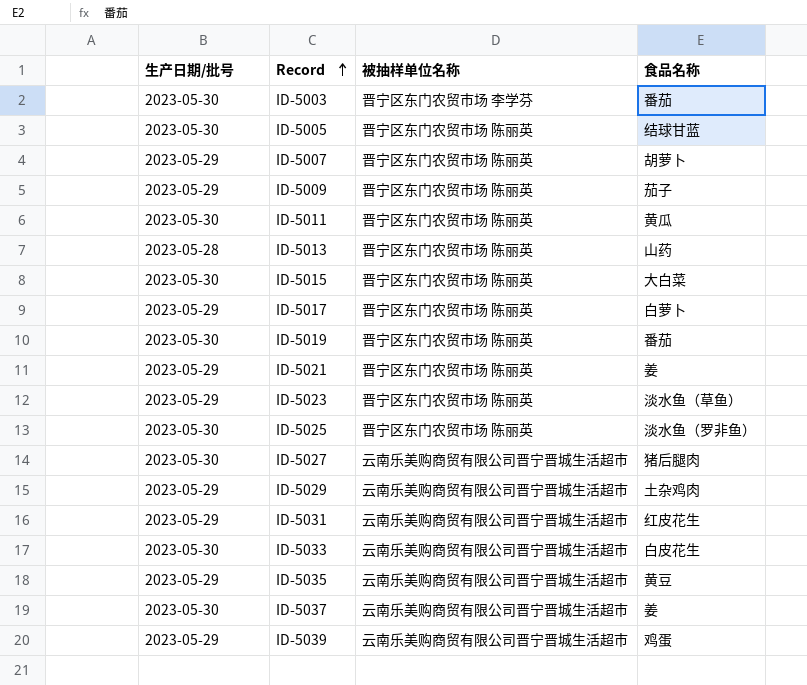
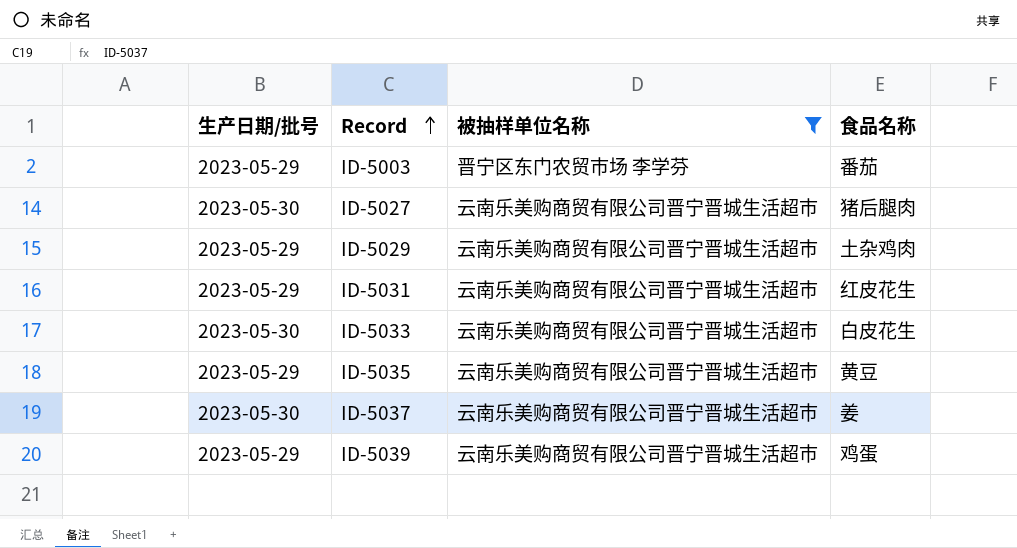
filter: none -> 被抽样单位名称 != 晋宁区东门农贸市场 陈丽英
ID-5003 | 生产日期/批号: 2023-05-30 -> 2023-05-29

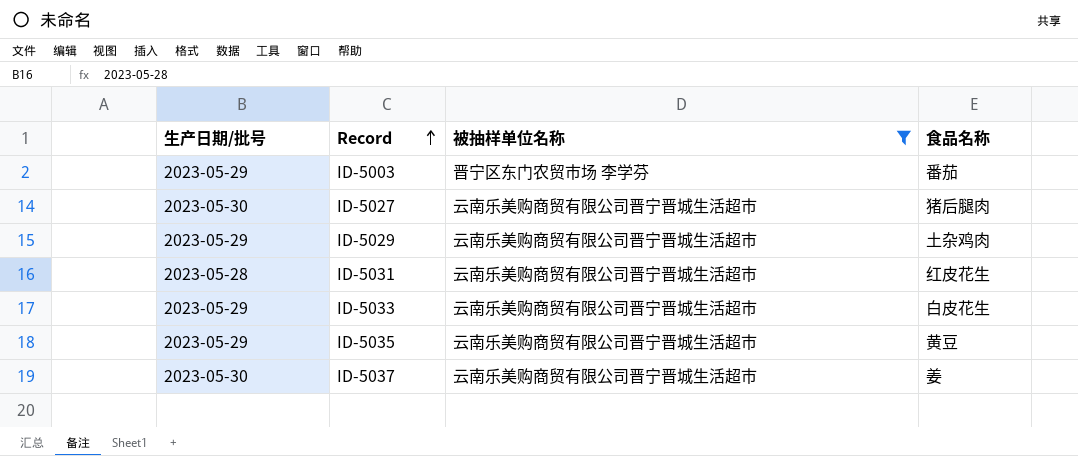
row ID-5039: 2023-05-29 | 云南乐美购商贸有限公司晋宁晋城生活超市 | 鸡蛋 -> none
ID-5031 | 生产日期/批号: 2023-05-29 -> 2023-05-28
ID-5033 | 生产日期/批号: 2023-05-30 -> 2023-05-29

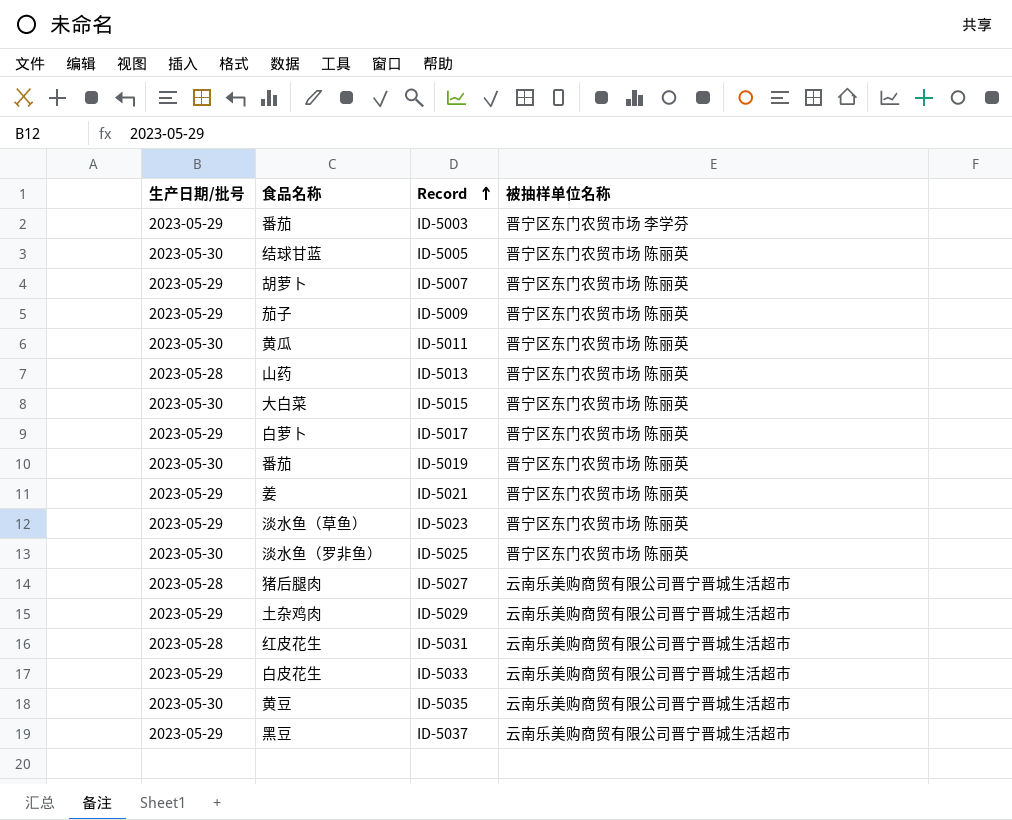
filter: 被抽样单位名称 != 晋宁区东门农贸市场 陈丽英 -> none
column 食品名称 | position: 4 -> 2
ID-5027 | 生产日期/批号: 2023-05-30 -> 2023-05-28
ID-5035 | 生产日期/批号: 2023-05-29 -> 2023-05-30
ID-5037 | 生产日期/批号: 2023-05-30 -> 2023-05-29
ID-5037 | 食品名称: 姜 -> 黑豆

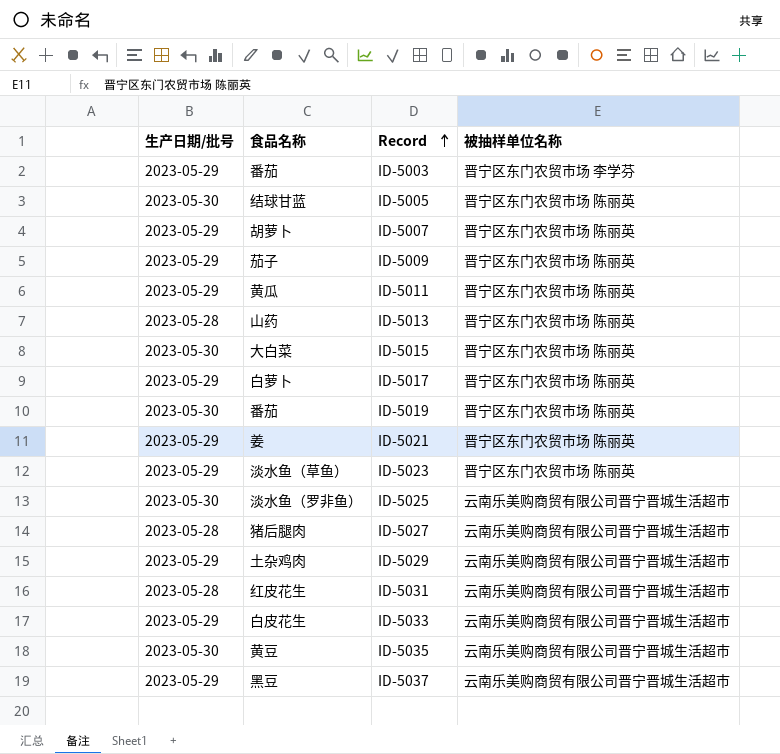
ID-5011 | 生产日期/批号: 2023-05-30 -> 2023-05-29
ID-5025 | 被抽样单位名称: 晋宁区东门农贸市场 陈丽英 -> 云南乐美购商贸有限公司晋宁晋城生活超市

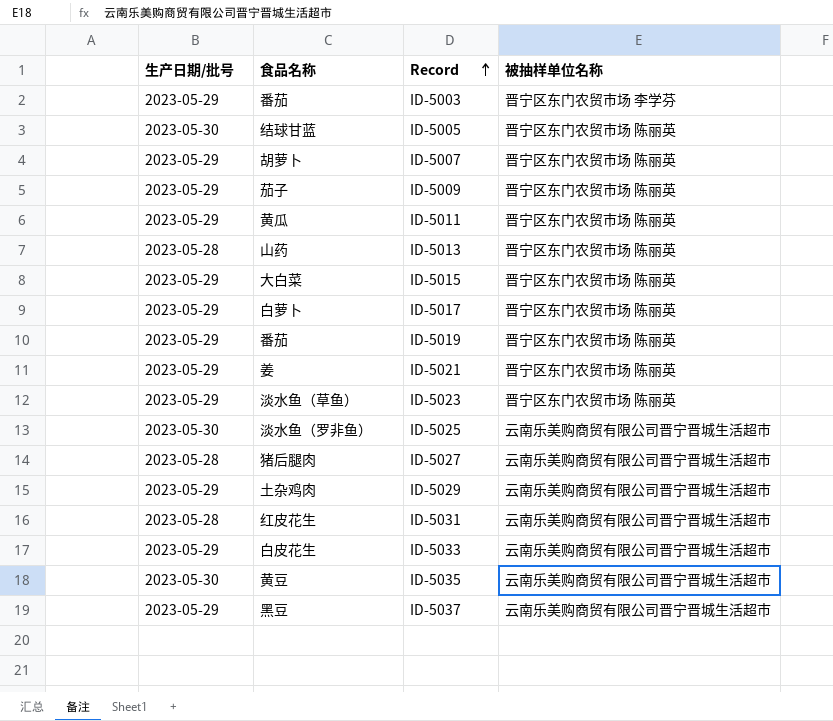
ID-5015 | 生产日期/批号: 2023-05-30 -> 2023-05-29
ID-5019 | 生产日期/批号: 2023-05-30 -> 2023-05-29

